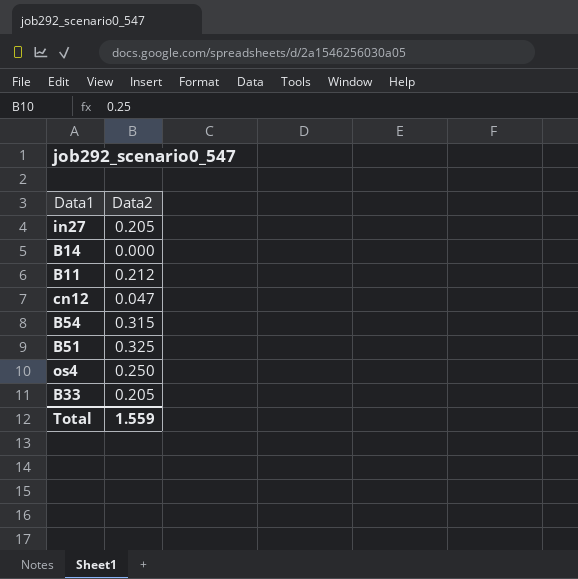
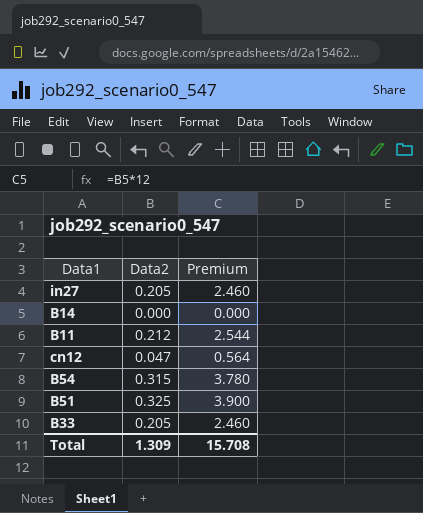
column Premium | formula: none -> [Data2] * 12
row os4: 0.250 -> none
Total | Data2: 1.559 -> 1.309

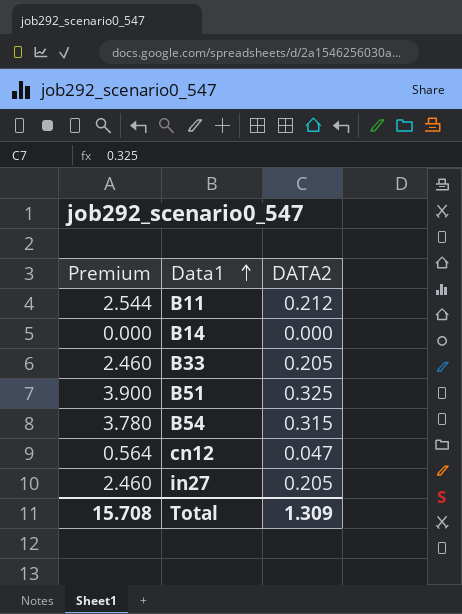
row order: none -> Data1 ascending
column Premium | position: 3 -> 1
column name: Data2 -> DATA2

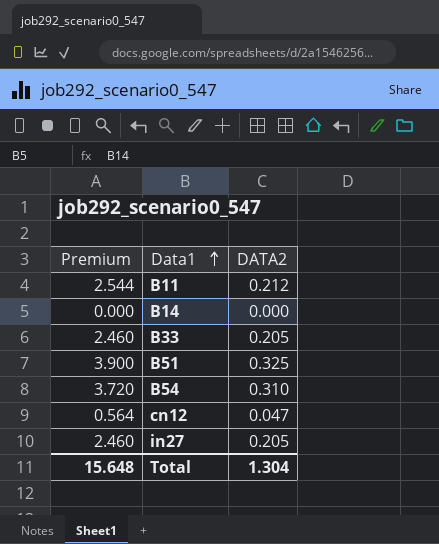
B54 | Premium: 3.780 -> 3.720
B54 | DATA2: 0.315 -> 0.310
Total | Premium: 15.708 -> 15.648
Total | DATA2: 1.309 -> 1.304

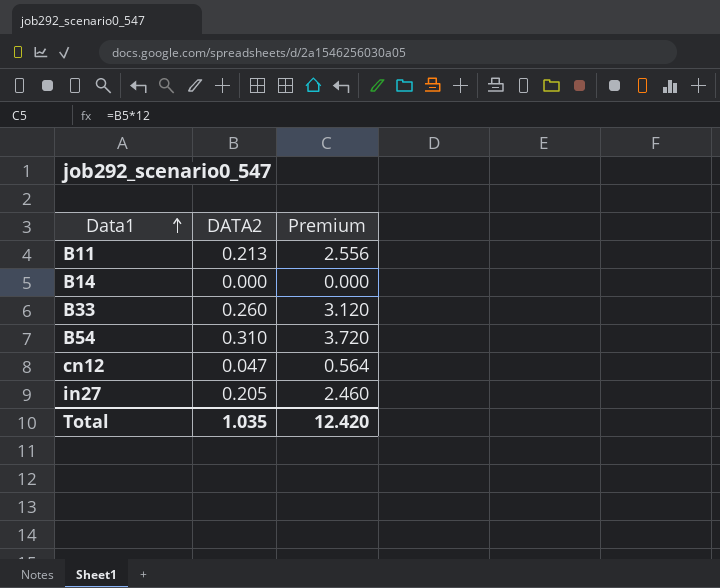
column Premium | position: 1 -> 3
row B51: 3.900 | 0.325 -> none
B11 | DATA2: 0.212 -> 0.213
B11 | Premium: 2.544 -> 2.556
B33 | DATA2: 0.205 -> 0.260
B33 | Premium: 2.460 -> 3.120
Total | DATA2: 1.304 -> 1.035
Total | Premium: 15.648 -> 12.420

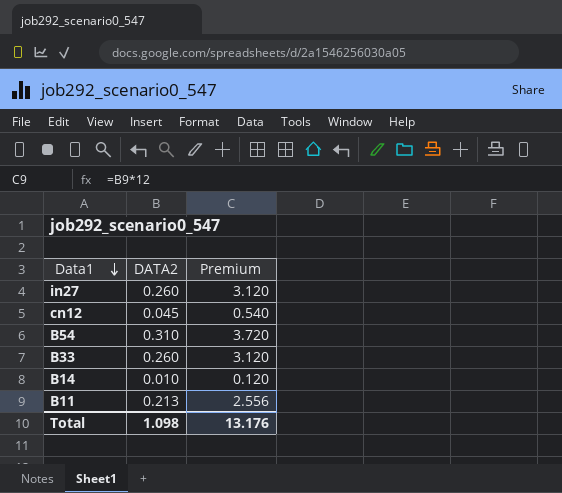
row order: Data1 ascending -> Data1 descending
in27 | DATA2: 0.205 -> 0.260
in27 | Premium: 2.460 -> 3.120
cn12 | DATA2: 0.047 -> 0.045
cn12 | Premium: 0.564 -> 0.540
B14 | DATA2: 0.000 -> 0.010
B14 | Premium: 0.000 -> 0.120
Total | DATA2: 1.035 -> 1.098
Total | Premium: 12.420 -> 13.176

